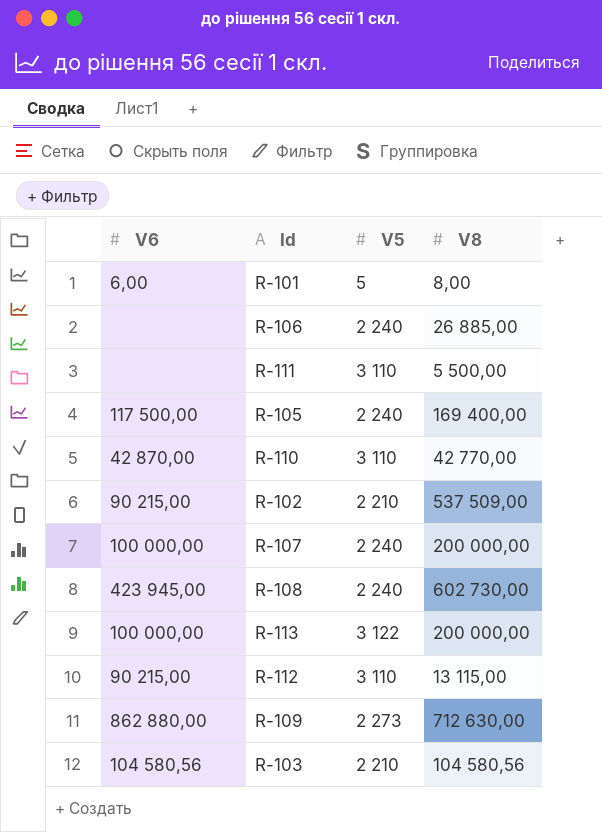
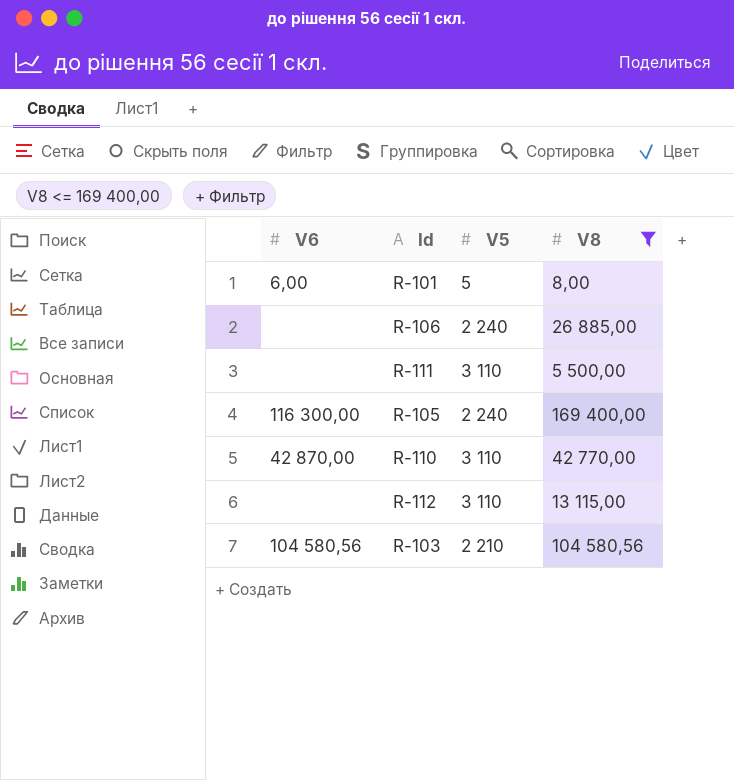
filter: none -> V8 <= 169 400,00
R-105 | V6: 117 500,00 -> 116 300,00
R-112 | V6: 90 215,00 -> none

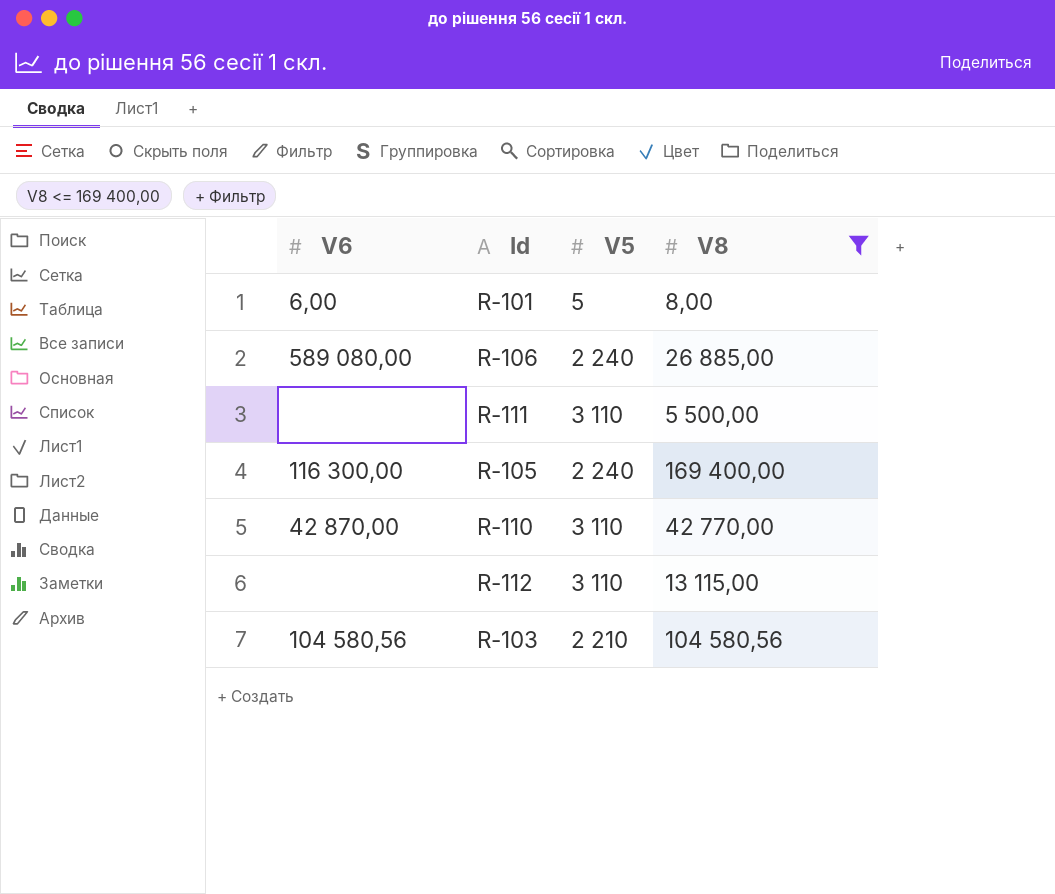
R-106 | V6: none -> 589 080,00

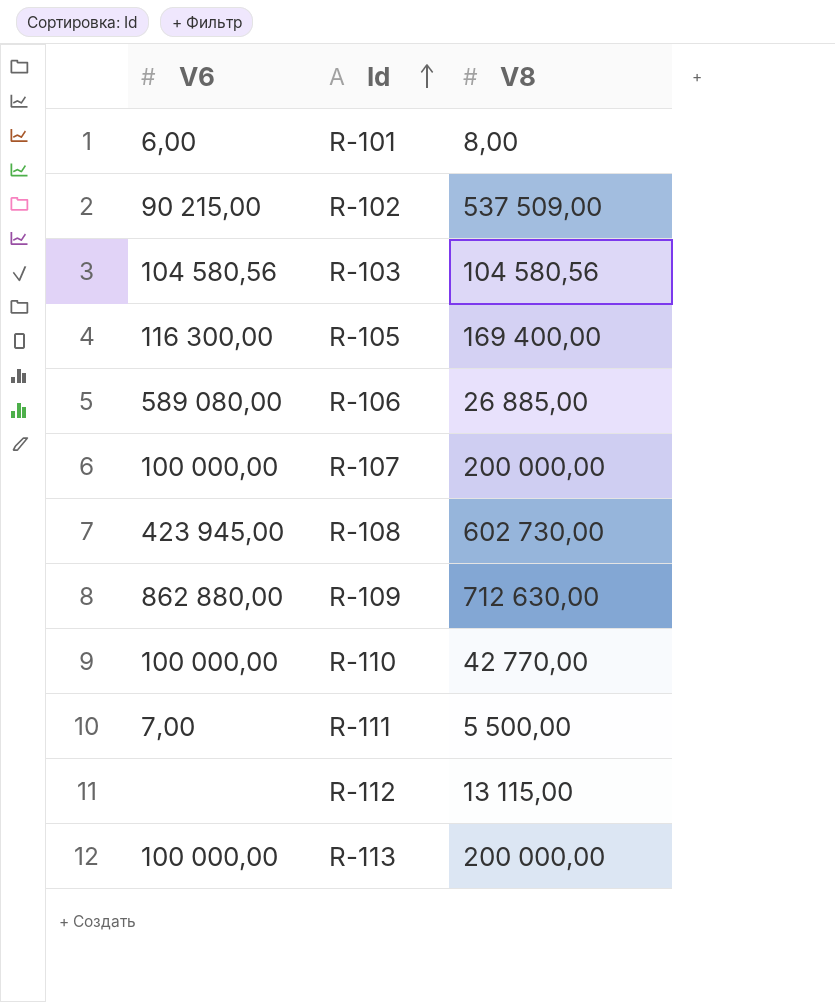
filter: V8 <= 169 400,00 -> none
row order: none -> Id ascending
column V5 | position: 3 -> none
R-110 | V6: 42 870,00 -> 100 000,00
R-111 | V6: none -> 7,00

